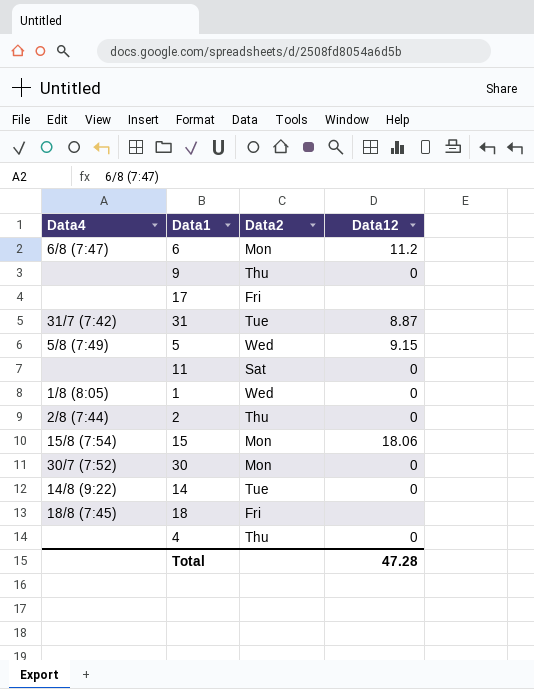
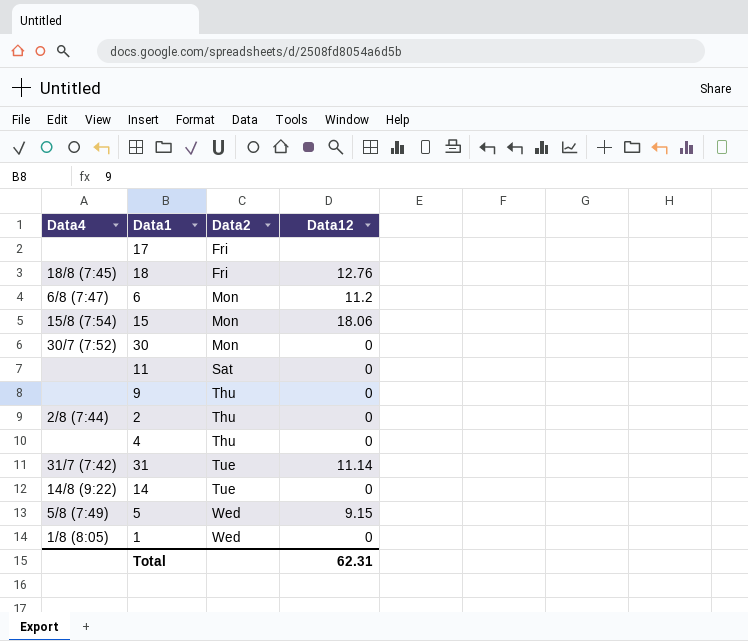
row order: none -> Data2 ascending
18 | Data12: none -> 12.76
31 | Data12: 8.87 -> 11.14
Total | Data12: 47.28 -> 62.31

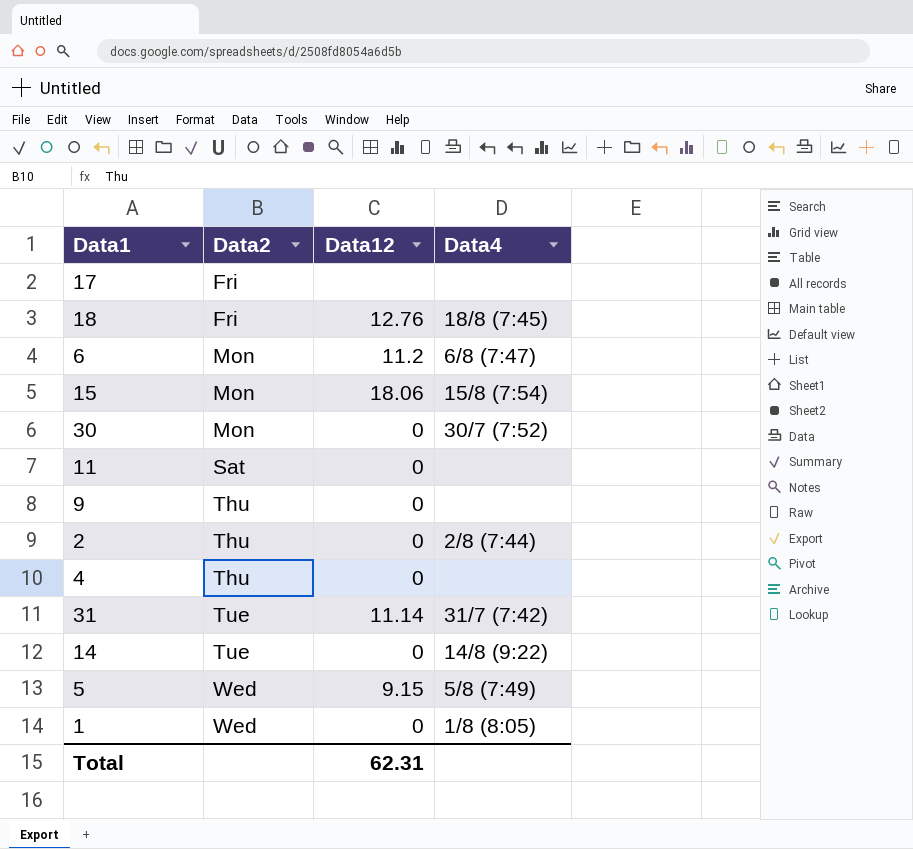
column Data4 | position: 1 -> 4

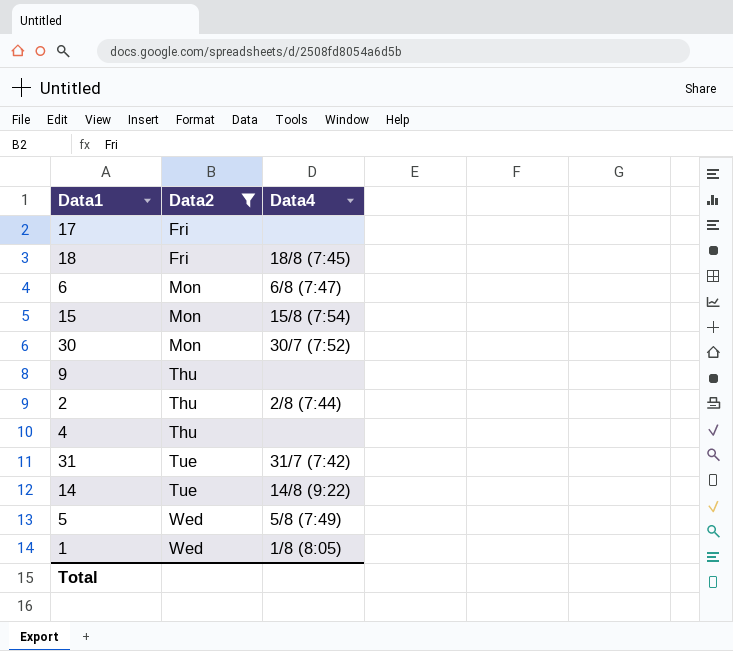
filter: none -> Data2 != Sat
column Data12 | position: 3 -> none

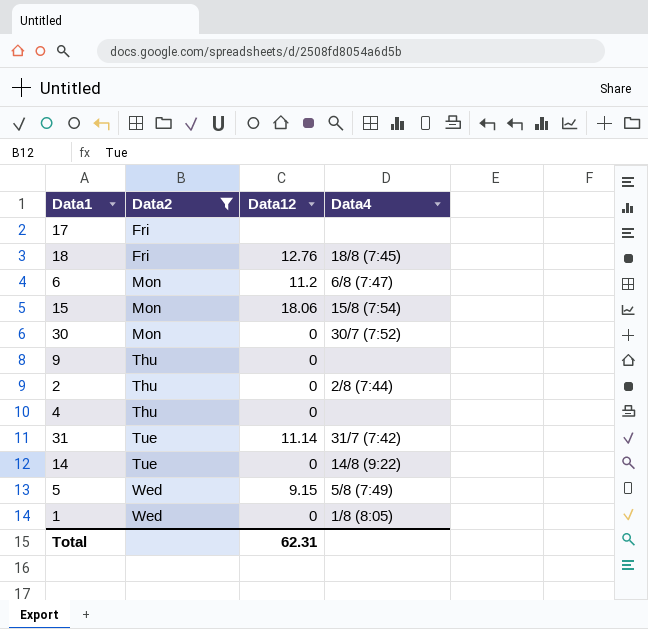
column Data12 | position: none -> 3

